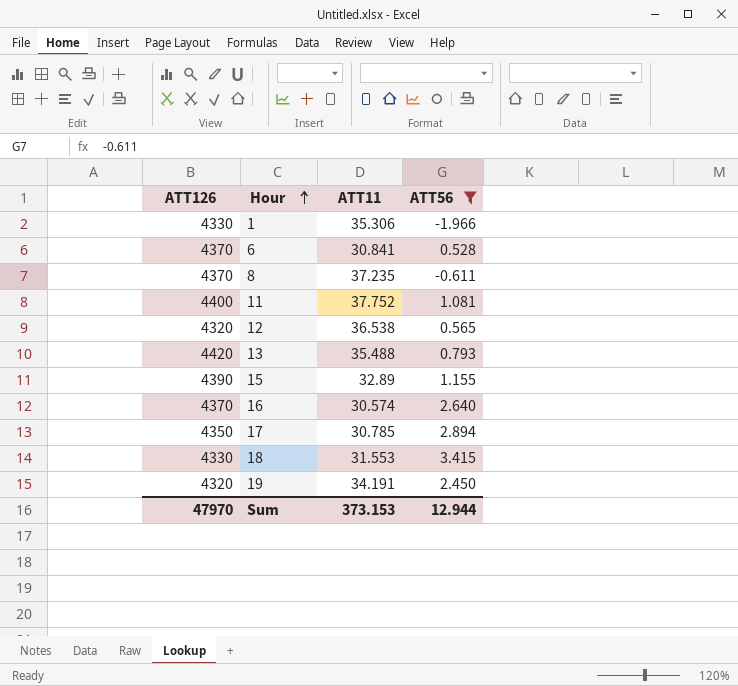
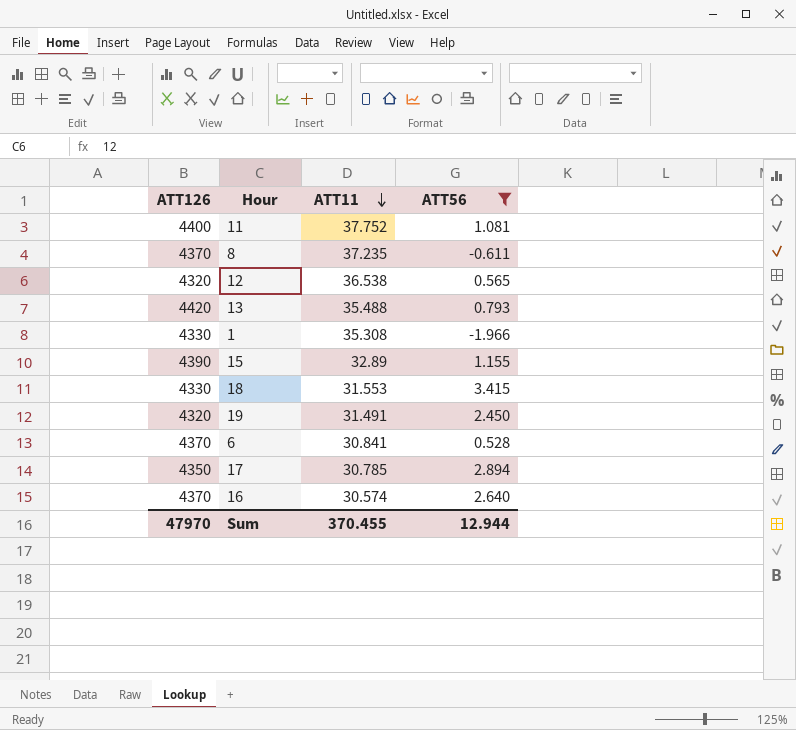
row order: Hour ascending -> ATT11 descending
1 | ATT11: 35.306 -> 35.308
19 | ATT11: 34.191 -> 31.491
Sum | ATT11: 373.153 -> 370.455

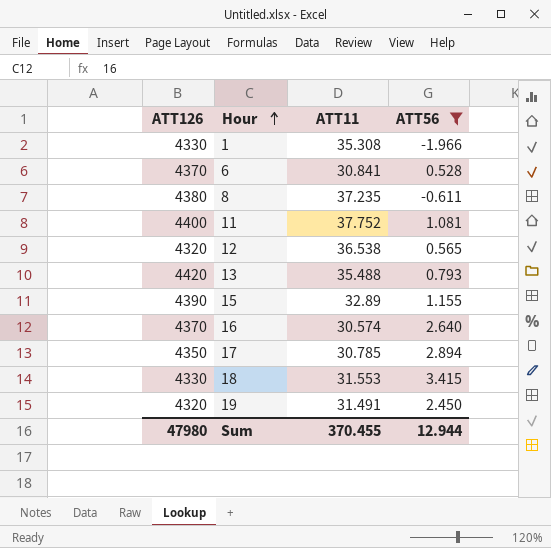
row order: ATT11 descending -> Hour ascending
8 | ATT126: 4370 -> 4380
Sum | ATT126: 47970 -> 47980

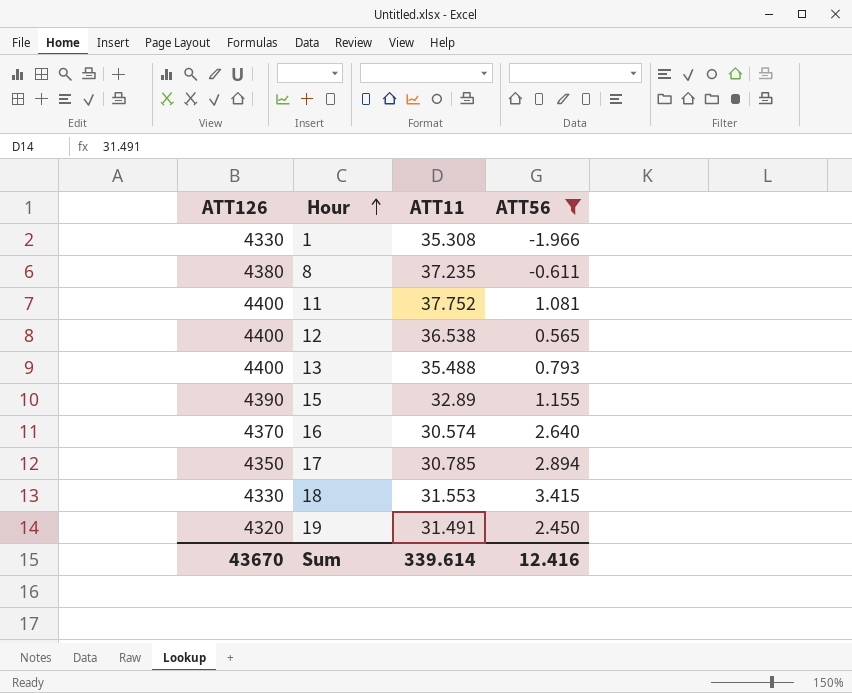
row 6: 4370 | 30.841 | 0.528 -> none
12 | ATT126: 4320 -> 4400
13 | ATT126: 4420 -> 4400
Sum | ATT126: 47980 -> 43670
Sum | ATT11: 370.455 -> 339.614
Sum | ATT56: 12.944 -> 12.416

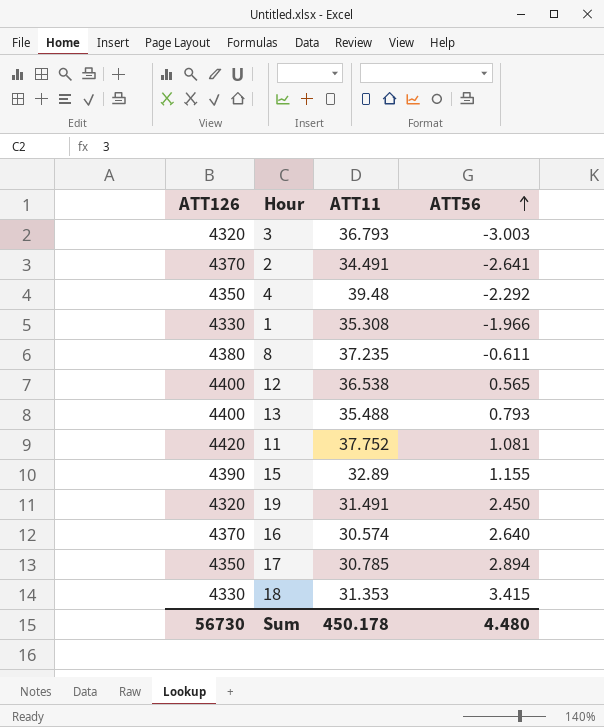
filter: ATT56 >= -1.966 -> none
row order: Hour ascending -> ATT56 ascending
11 | ATT126: 4400 -> 4420
18 | ATT11: 31.553 -> 31.353
Sum | ATT126: 43670 -> 56730
Sum | ATT11: 339.614 -> 450.178
Sum | ATT56: 12.416 -> 4.480

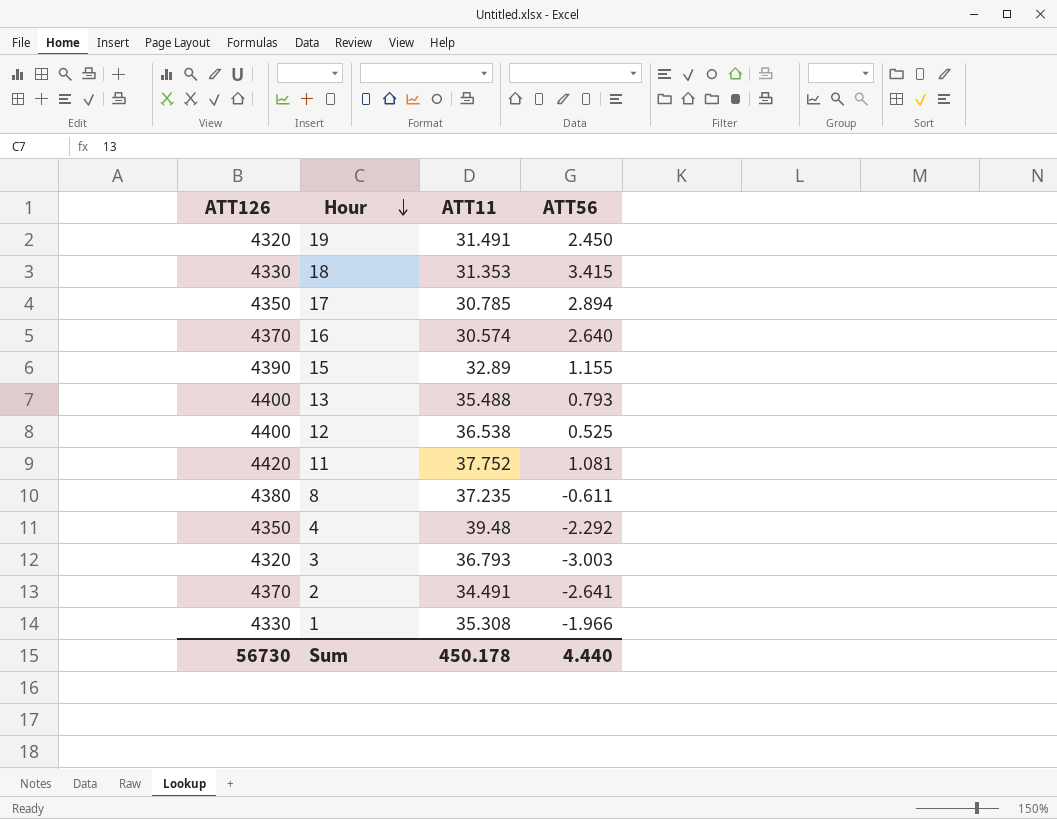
row order: ATT56 ascending -> Hour descending
12 | ATT56: 0.565 -> 0.525
Sum | ATT56: 4.480 -> 4.440

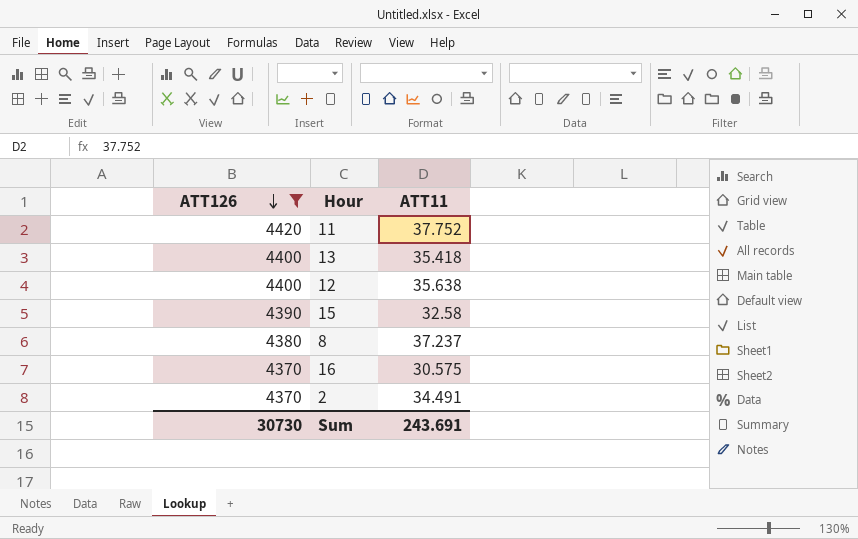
filter: none -> ATT126 >= 4370
row order: Hour descending -> ATT126 descending
column ATT56 | position: 4 -> none
13 | ATT11: 35.488 -> 35.418
12 | ATT11: 36.538 -> 35.638
15 | ATT11: 32.89 -> 32.58
8 | ATT11: 37.235 -> 37.237
16 | ATT11: 30.574 -> 30.575
Sum | ATT126: 56730 -> 30730
Sum | ATT11: 450.178 -> 243.691

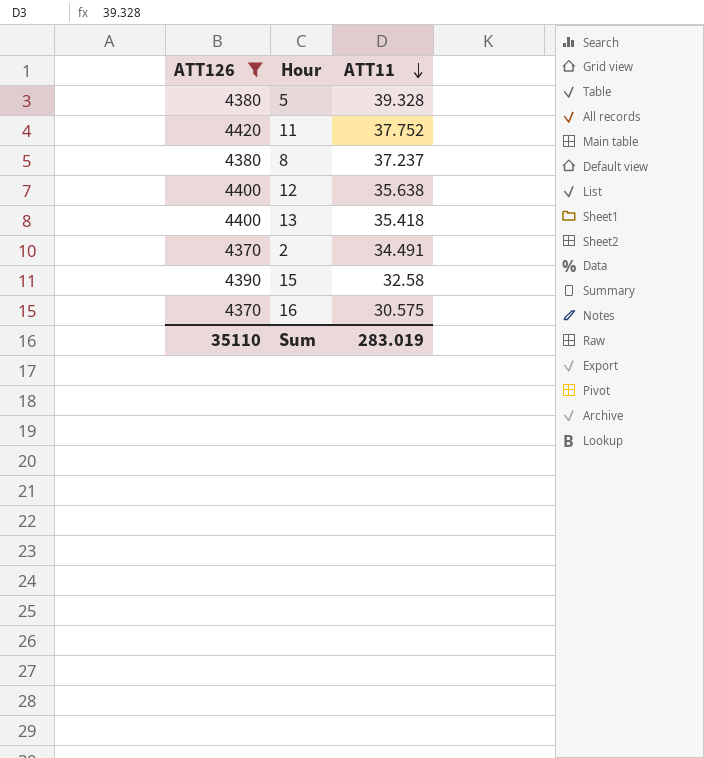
row order: ATT126 descending -> ATT11 descending
row 5: none -> 4380 | 39.328
Sum | ATT126: 30730 -> 35110
Sum | ATT11: 243.691 -> 283.019

